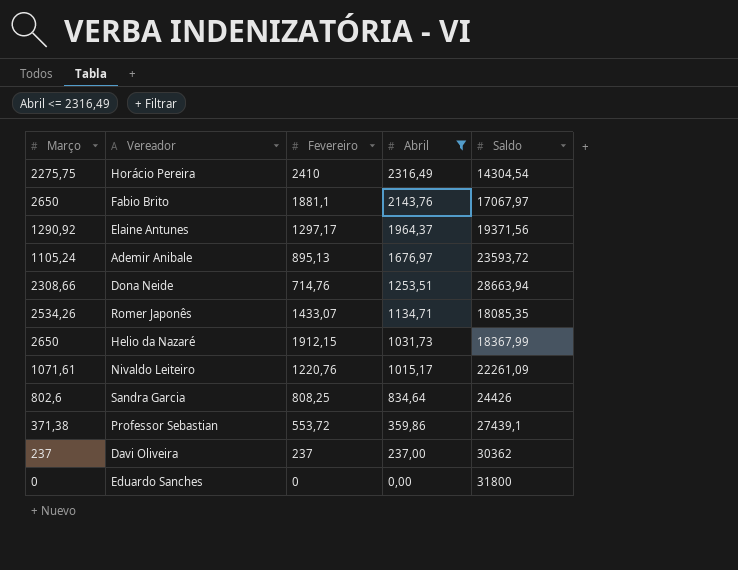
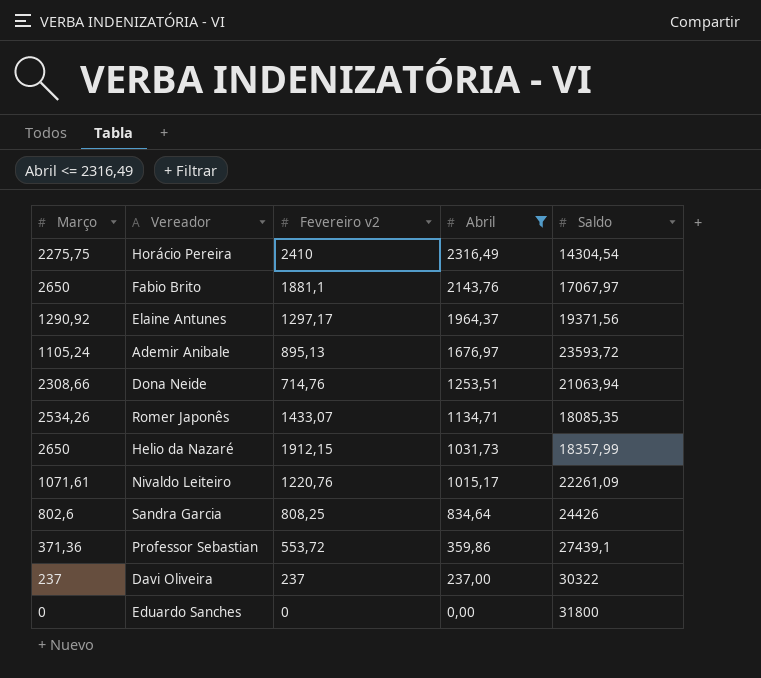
column name: Fevereiro -> Fevereiro v2
Dona Neide | Saldo: 28663,94 -> 21063,94
Helio da Nazaré | Saldo: 18367,99 -> 18357,99
Professor Sebastian | Março: 371,38 -> 371,36
Davi Oliveira | Saldo: 30362 -> 30322

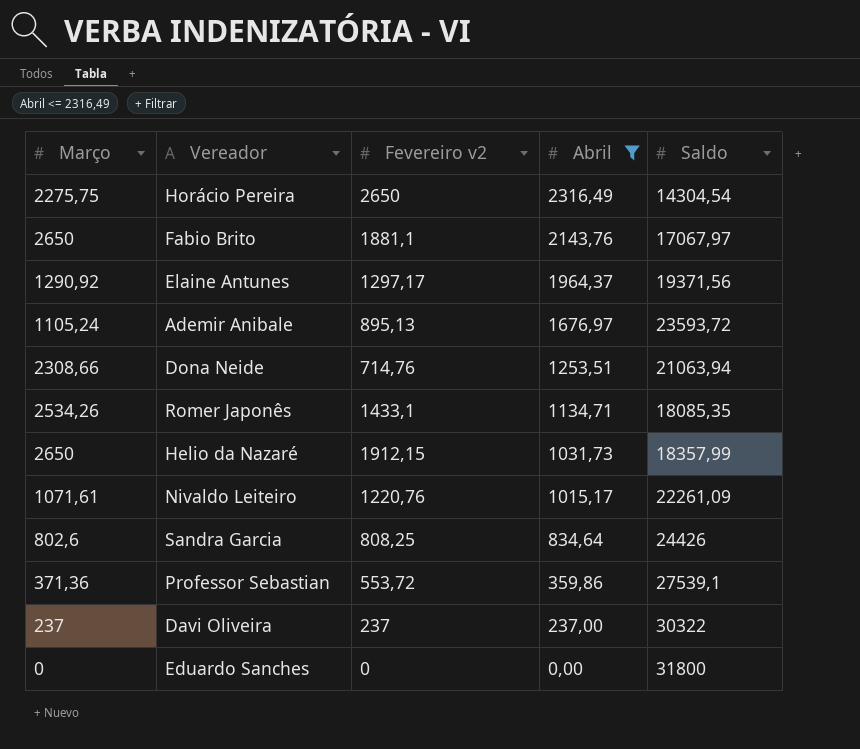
Horácio Pereira | Fevereiro v2: 2410 -> 2650
Romer Japonês | Fevereiro v2: 1433,07 -> 1433,1
Professor Sebastian | Saldo: 27439,1 -> 27539,1

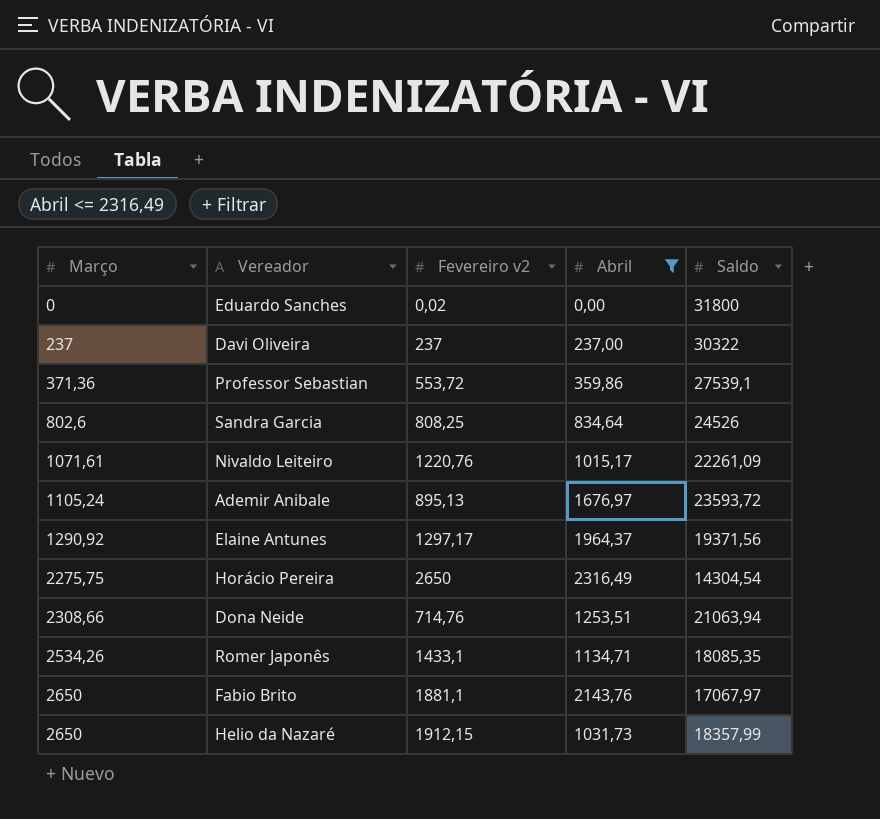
row order: Abril descending -> Março ascending
Eduardo Sanches | Fevereiro v2: 0 -> 0,02
Sandra Garcia | Saldo: 24426 -> 24526

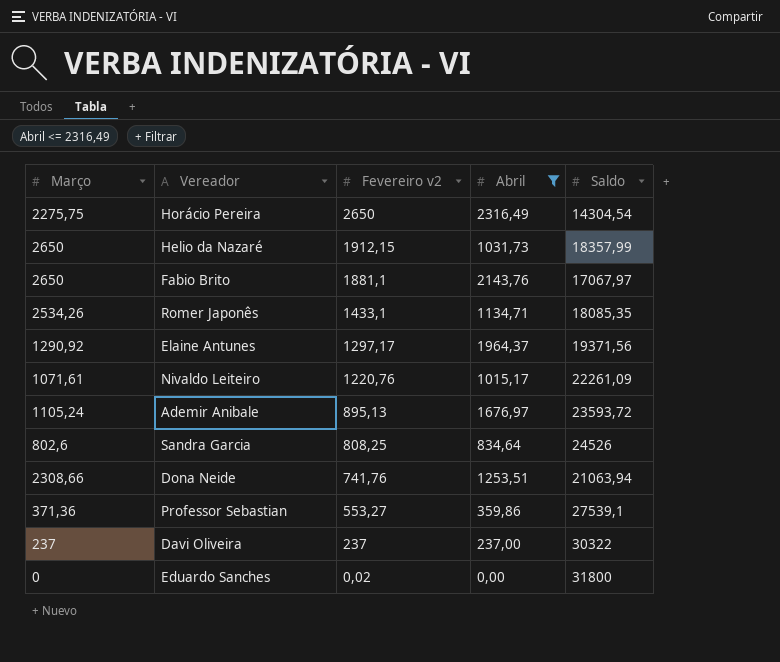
row order: Março ascending -> Fevereiro v2 descending
Dona Neide | Fevereiro v2: 714,76 -> 741,76
Professor Sebastian | Fevereiro v2: 553,72 -> 553,27

